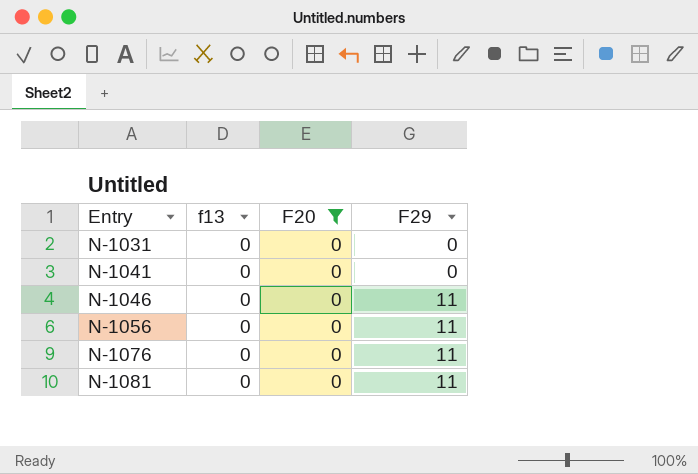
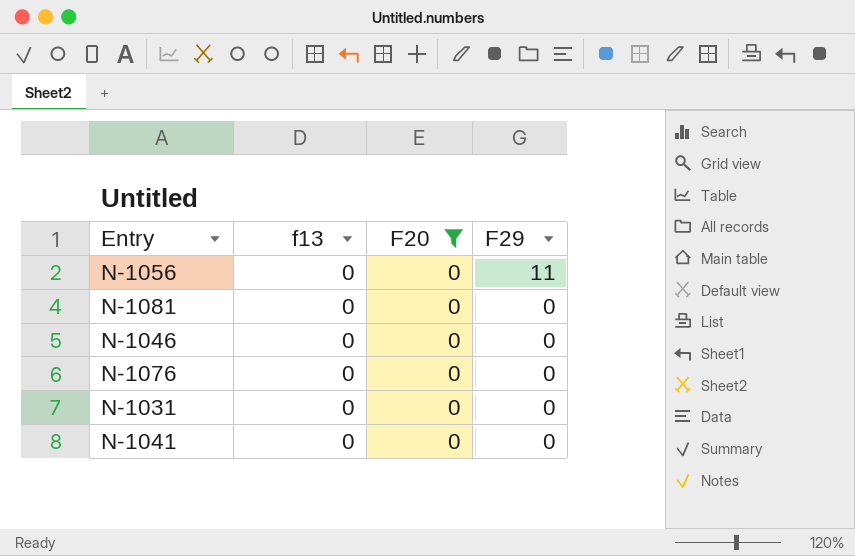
row order: Entry ascending -> F29 descending
N-1081 | F29: 11 -> 0
N-1046 | F29: 11 -> 0
N-1076 | F29: 11 -> 0

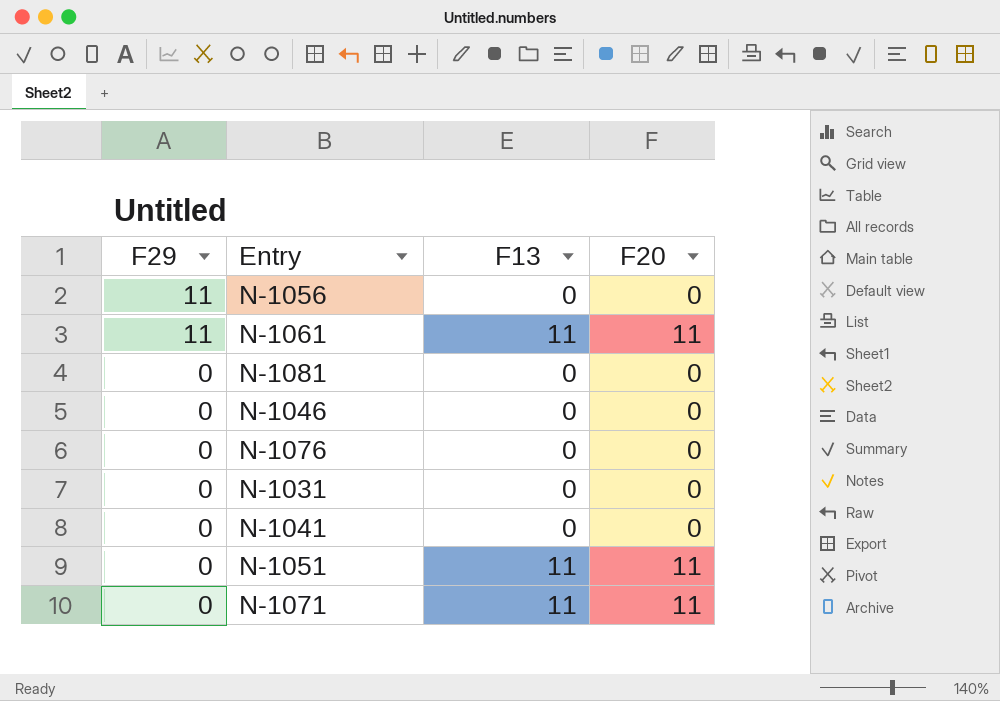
filter: F20 = 0 -> none
column F29 | position: 4 -> 1
column name: f13 -> F13

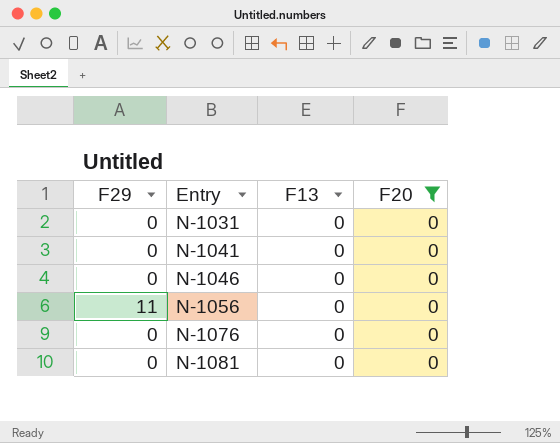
filter: none -> F20 = 0
row order: F29 descending -> Entry ascending

